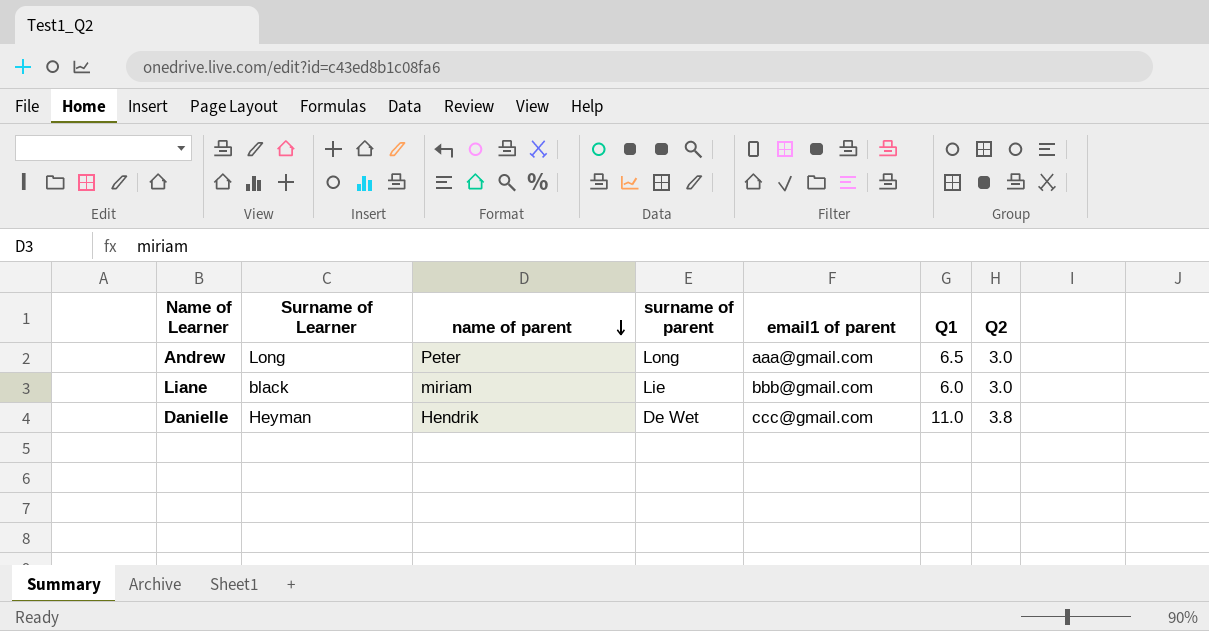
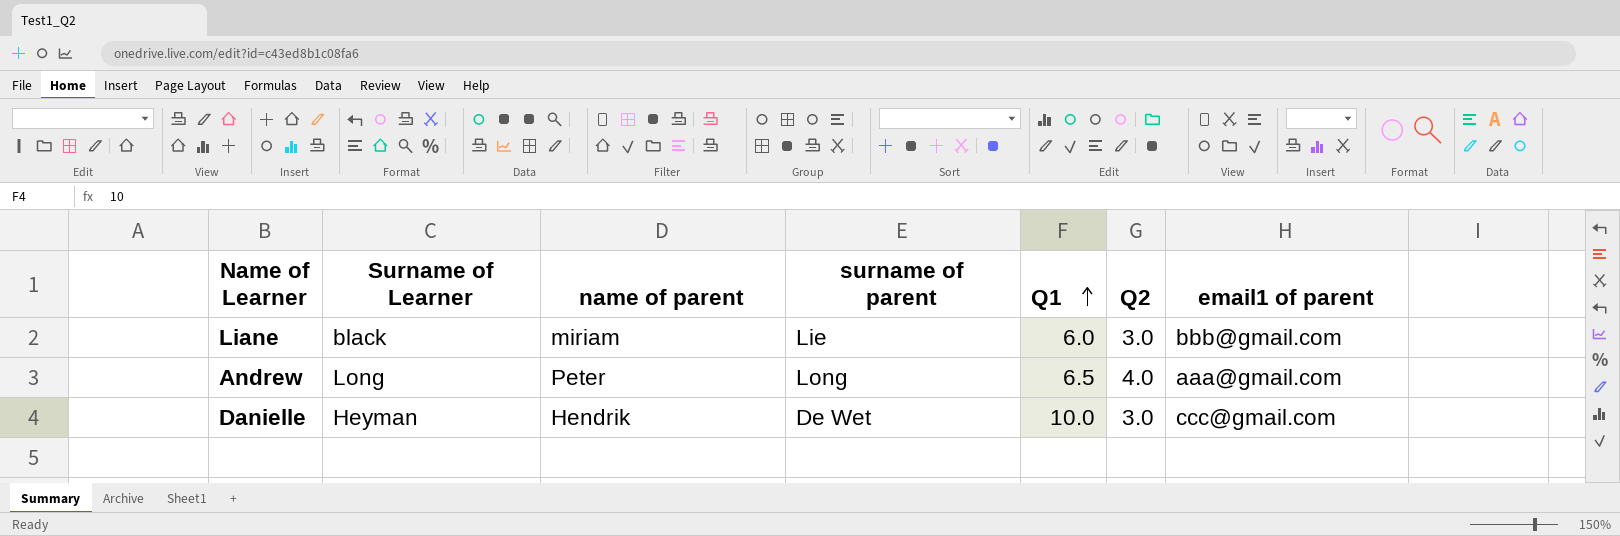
row order: name of parent descending -> Q1 ascending
column email1 of parent | position: 5 -> 7
Andrew | Q2: 3.0 -> 4.0
Danielle | Q1: 11.0 -> 10.0
Danielle | Q2: 3.8 -> 3.0

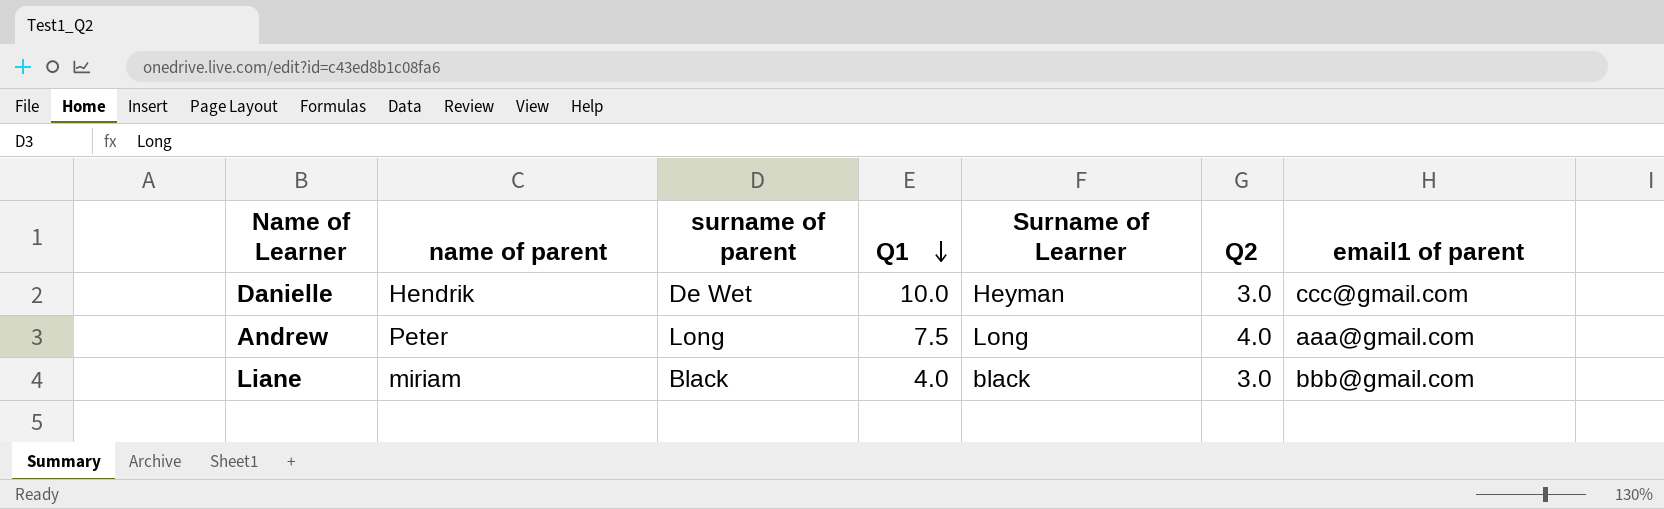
row order: Q1 ascending -> Q1 descending
column Surname of Learner | position: 2 -> 5
Andrew | Q1: 6.5 -> 7.5
Liane | surname of parent: Lie -> Black
Liane | Q1: 6.0 -> 4.0

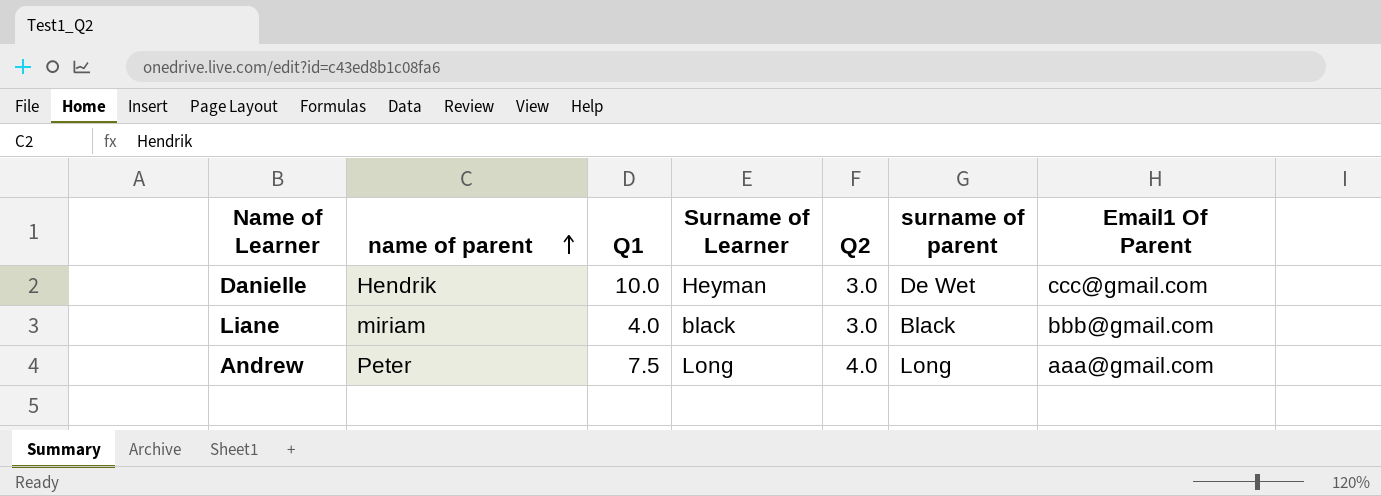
row order: Q1 descending -> name of parent ascending
column surname of parent | position: 3 -> 6
column name: email1 of parent -> Email1 Of Parent

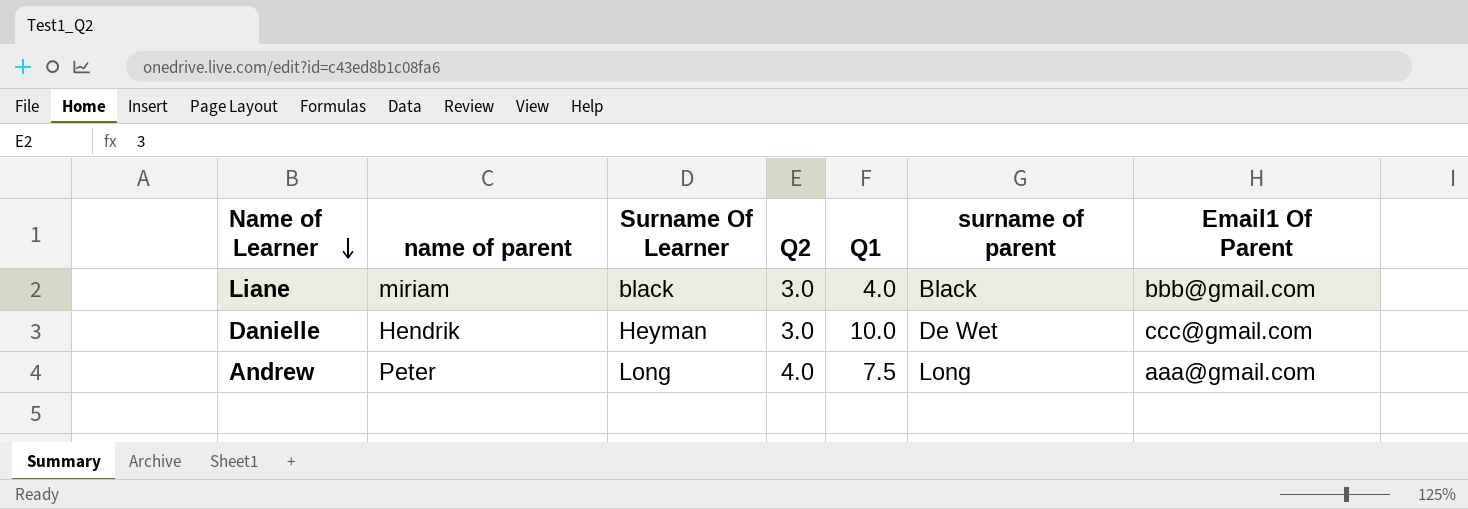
row order: name of parent ascending -> Name of Learner descending
column name: Surname of Learner -> Surname Of Learner
column Q1 | position: 3 -> 5

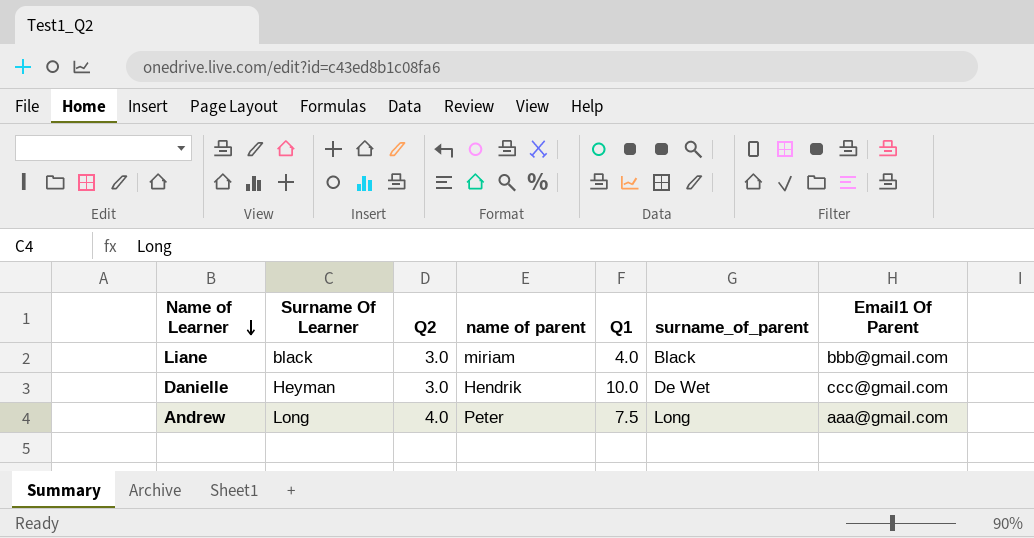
column name of parent | position: 2 -> 4
column name: surname of parent -> surname_of_parent

